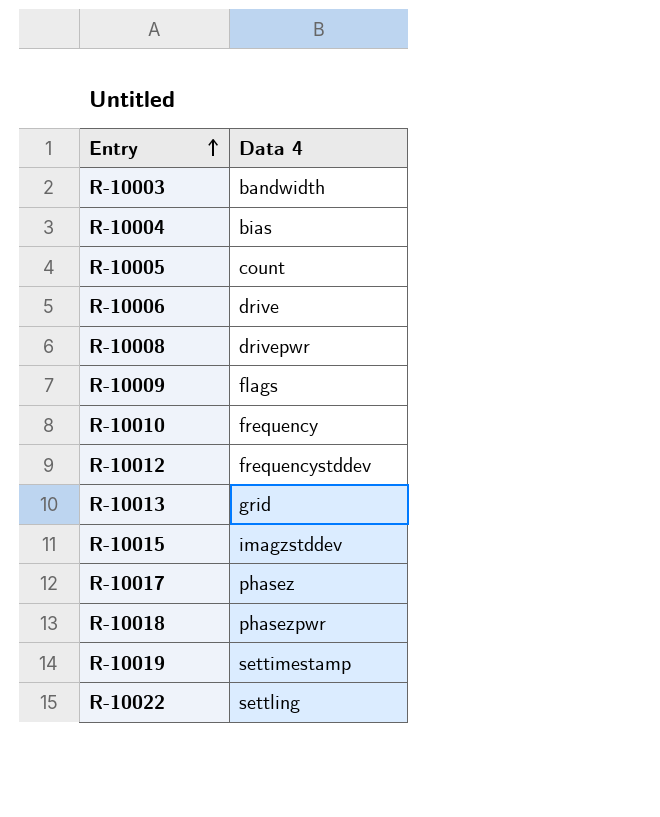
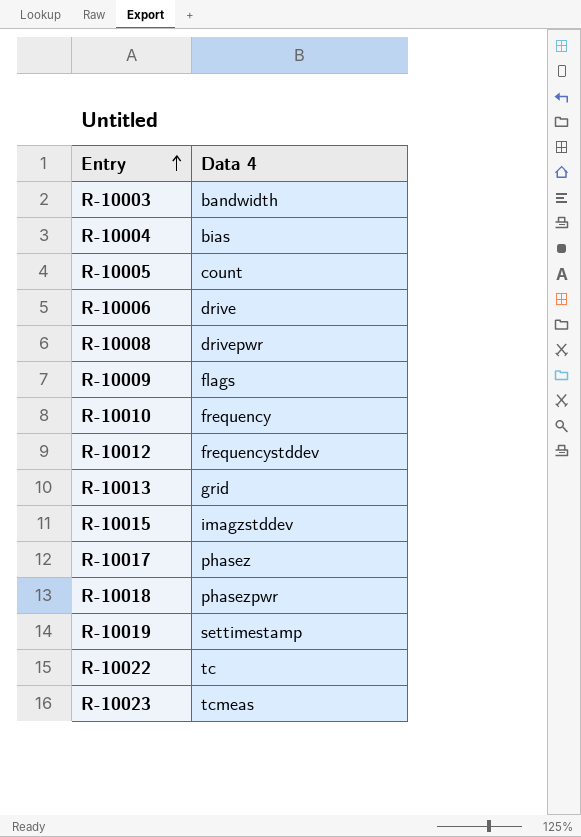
R-10022 | Data 4: settling -> tc
row R-10023: none -> tcmeas

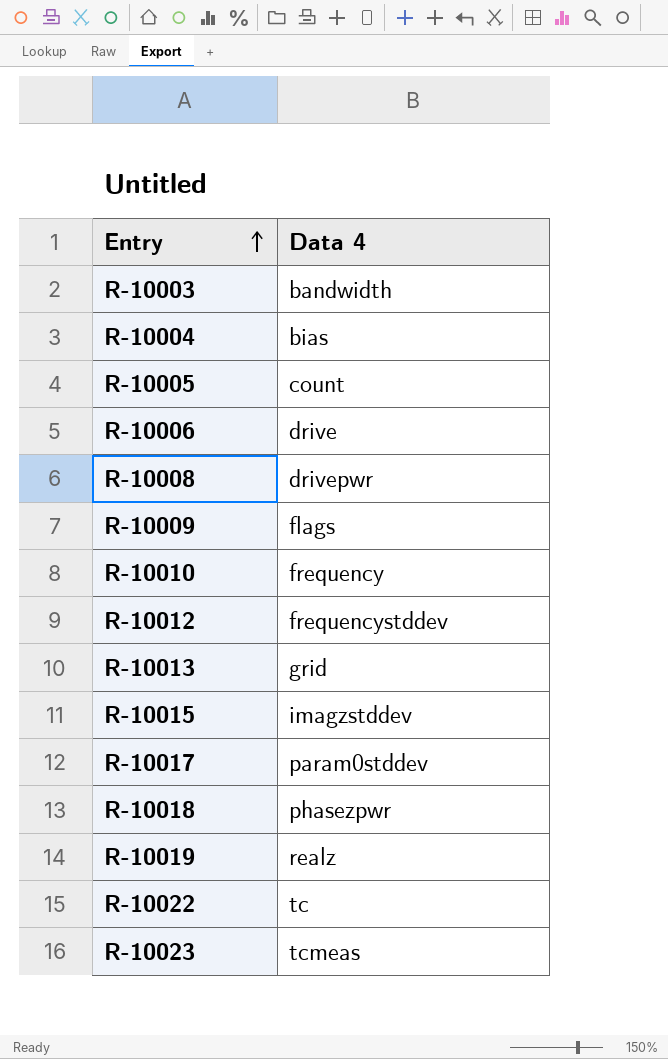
R-10017 | Data 4: phasez -> param0stddev
R-10019 | Data 4: settimestamp -> realz

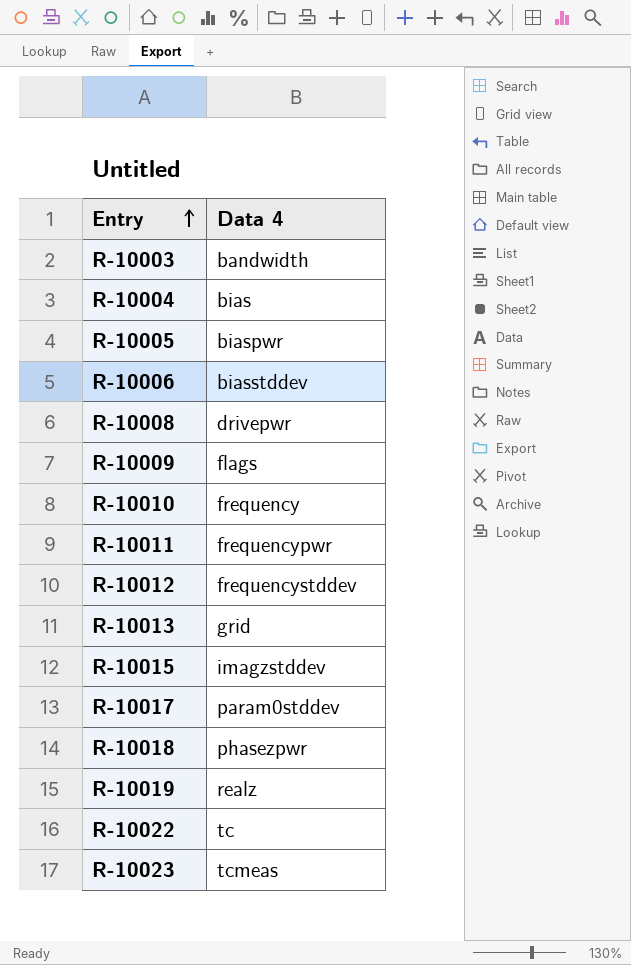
R-10005 | Data 4: count -> biaspwr
R-10006 | Data 4: drive -> biasstddev
row R-10011: none -> frequencypwr

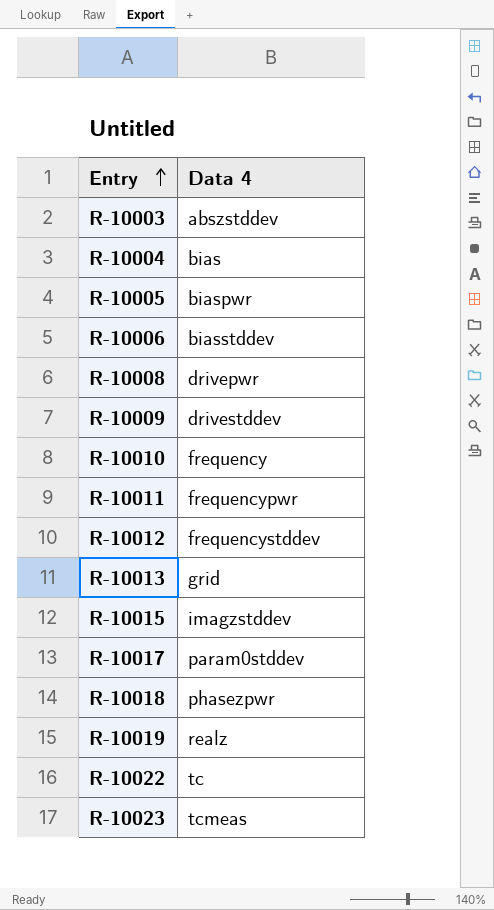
R-10003 | Data 4: bandwidth -> abszstddev
R-10009 | Data 4: flags -> drivestddev

